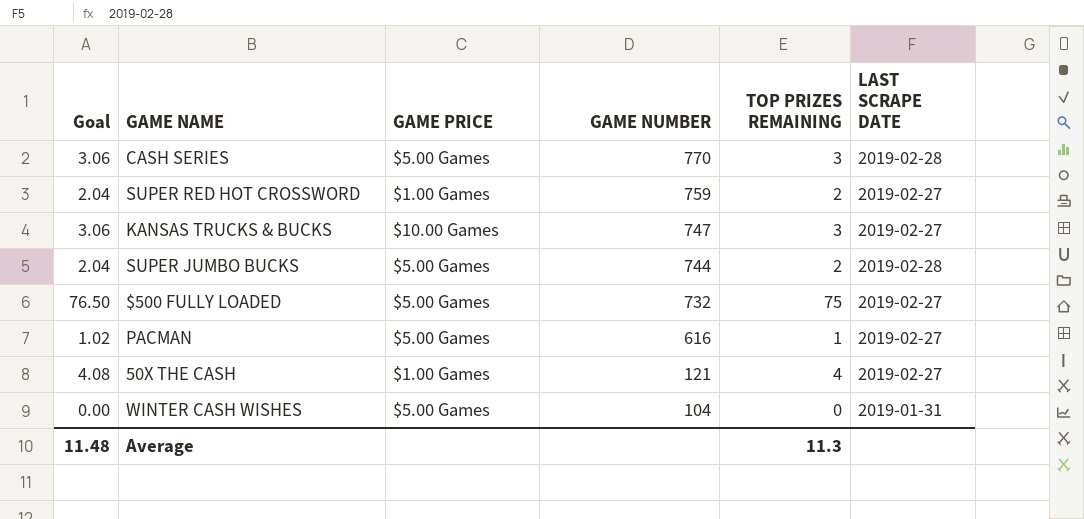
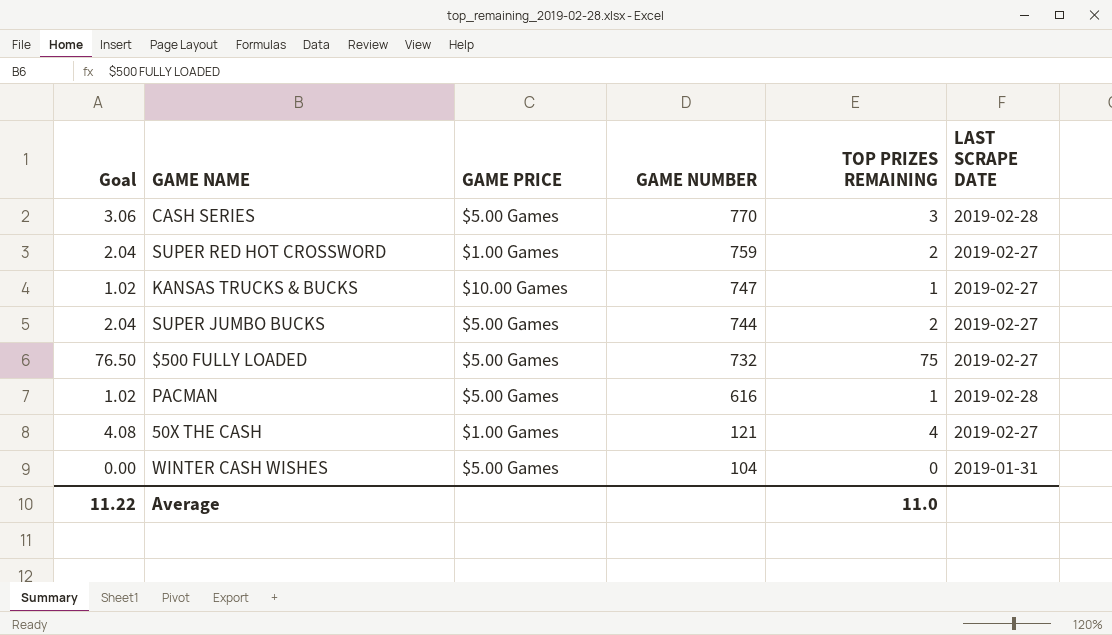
KANSAS TRUCKS & BUCKS | Goal: 3.06 -> 1.02
KANSAS TRUCKS & BUCKS | TOP PRIZES REMAINING: 3 -> 1
SUPER JUMBO BUCKS | LAST SCRAPE DATE: 2019-02-28 -> 2019-02-27
PACMAN | LAST SCRAPE DATE: 2019-02-27 -> 2019-02-28
Average | Goal: 11.48 -> 11.22
Average | TOP PRIZES REMAINING: 11.3 -> 11.0

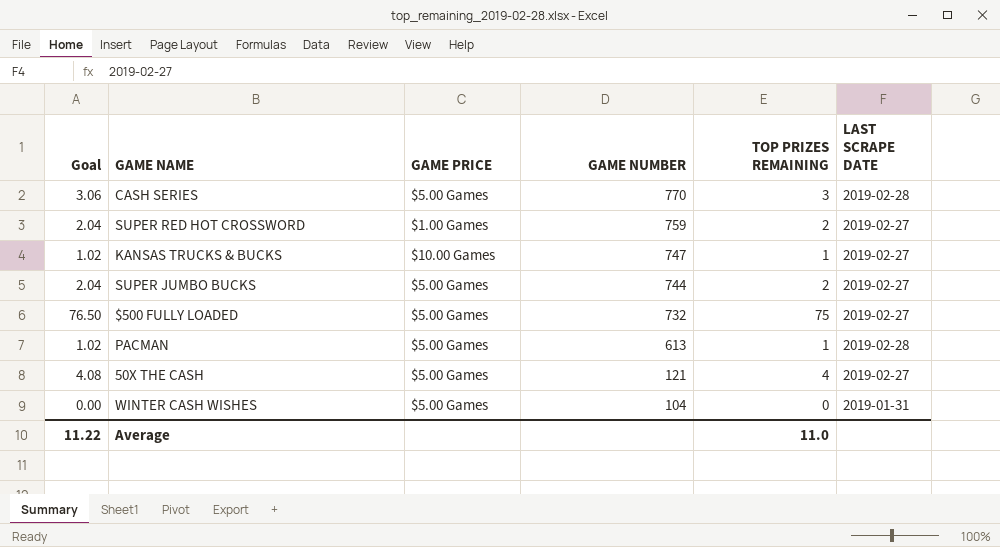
PACMAN | GAME NUMBER: 616 -> 613
50X THE CASH | GAME PRICE: $1.00 Games -> $5.00 Games

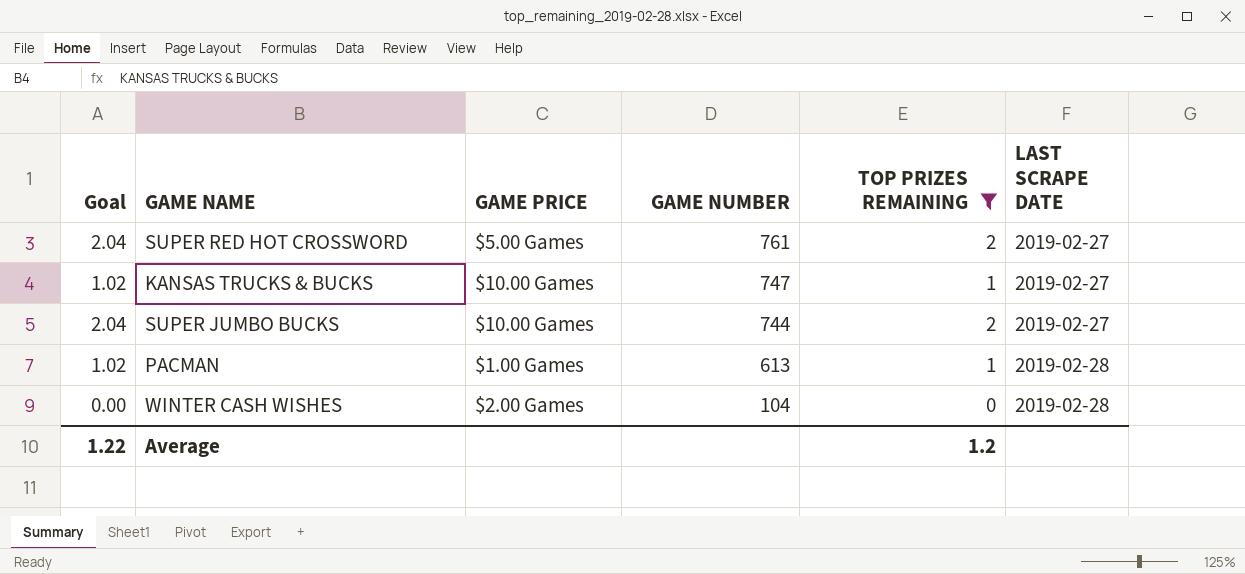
filter: none -> TOP PRIZES REMAINING <= 2
SUPER RED HOT CROSSWORD | GAME PRICE: $1.00 Games -> $5.00 Games
SUPER RED HOT CROSSWORD | GAME NUMBER: 759 -> 761
SUPER JUMBO BUCKS | GAME PRICE: $5.00 Games -> $10.00 Games
PACMAN | GAME PRICE: $5.00 Games -> $1.00 Games
WINTER CASH WISHES | GAME PRICE: $5.00 Games -> $2.00 Games
WINTER CASH WISHES | LAST SCRAPE DATE: 2019-01-31 -> 2019-02-28
Average | Goal: 11.22 -> 1.22
Average | TOP PRIZES REMAINING: 11.0 -> 1.2

